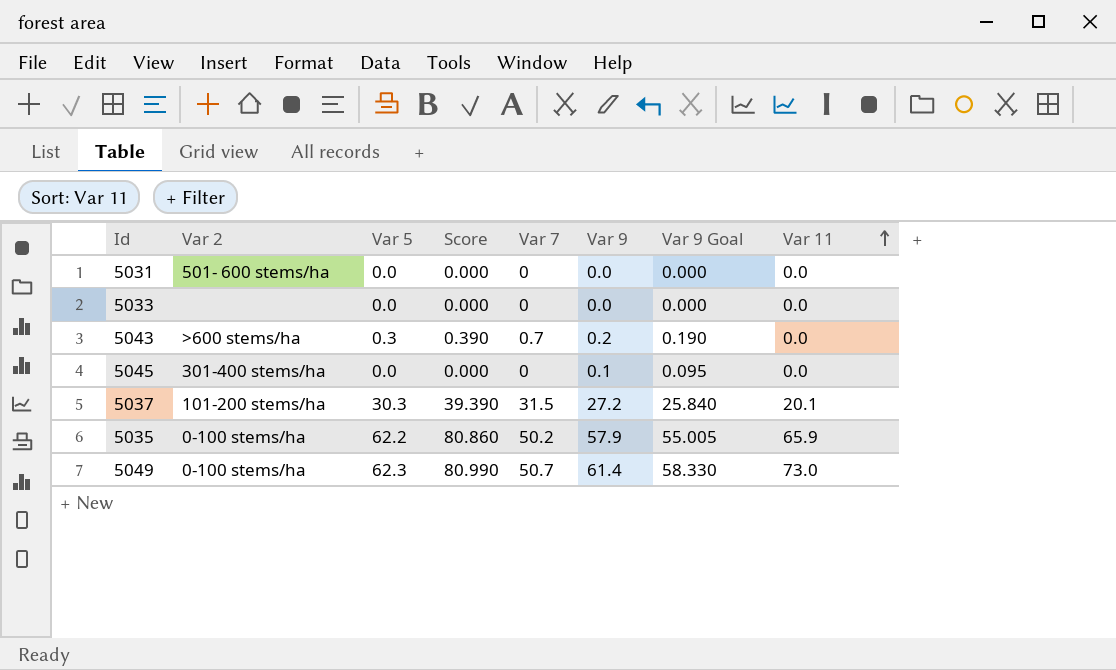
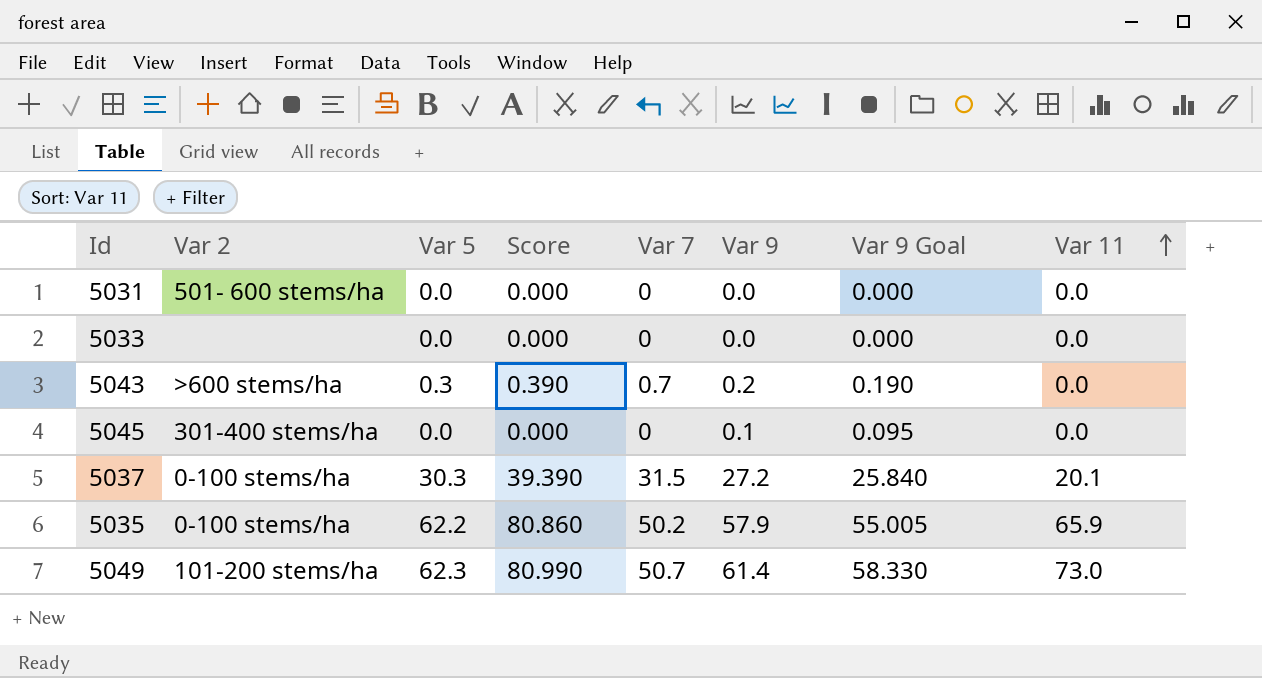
5037 | Var 2: 101-200 stems/ha -> 0-100 stems/ha
5049 | Var 2: 0-100 stems/ha -> 101-200 stems/ha

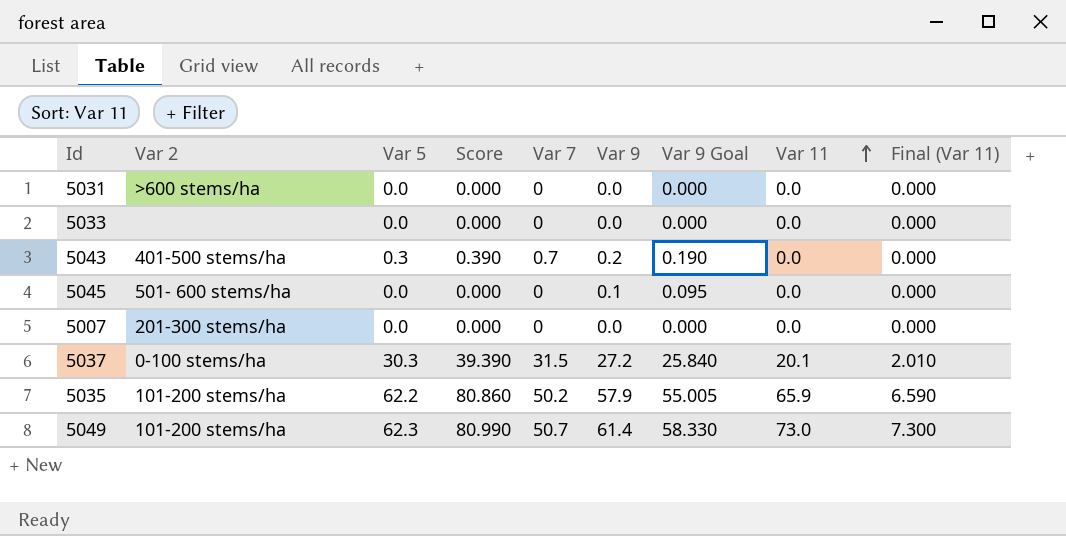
column Final (Var 11) | formula: none -> [Var 11] * 0.1
5031 | Var 2: 501- 600 stems/ha -> >600 stems/ha
5043 | Var 2: >600 stems/ha -> 401-500 stems/ha
5045 | Var 2: 301-400 stems/ha -> 501- 600 stems/ha
row 5007: none -> 201-300 stems/ha | 0.0 | 0.000 | 0 | 0.0 | 0.000 | 0.0 | 0.000
5035 | Var 2: 0-100 stems/ha -> 101-200 stems/ha

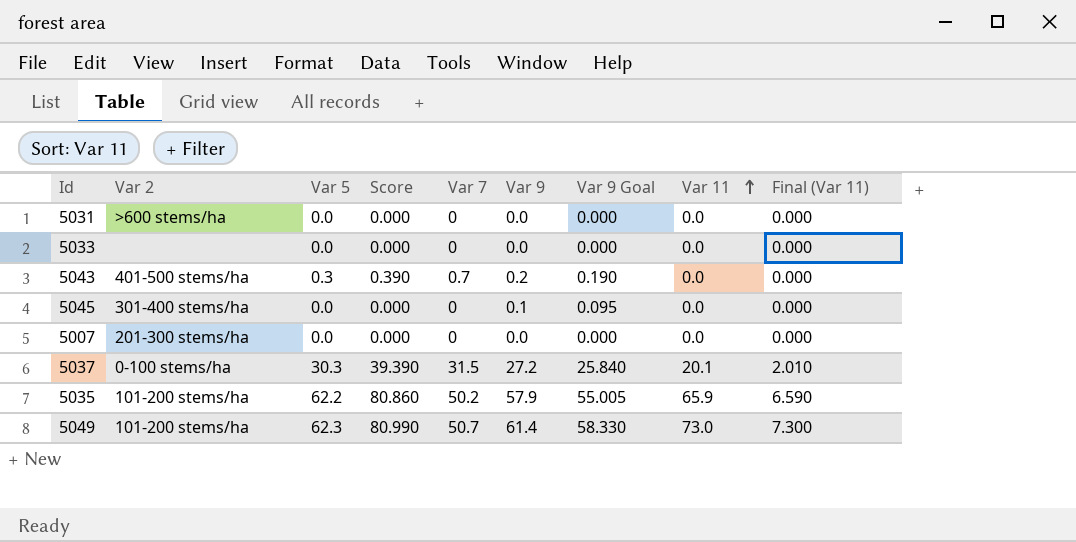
5045 | Var 2: 501- 600 stems/ha -> 301-400 stems/ha

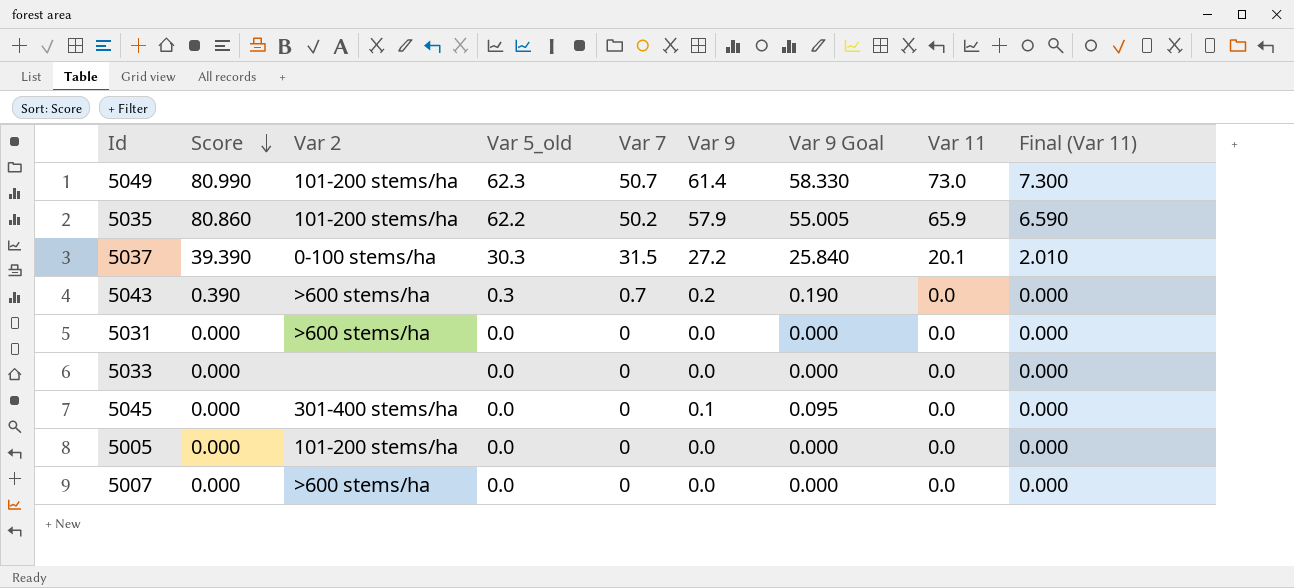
row order: Var 11 ascending -> Score descending
column Score | position: 4 -> 2
column name: Var 5 -> Var 5_old
5043 | Var 2: 401-500 stems/ha -> >600 stems/ha
row 5005: none -> 0.000 | 101-200 stems/ha | 0.0 | 0 | 0.0 | 0.000 | 0.0 | 0.000
5007 | Var 2: 201-300 stems/ha -> >600 stems/ha

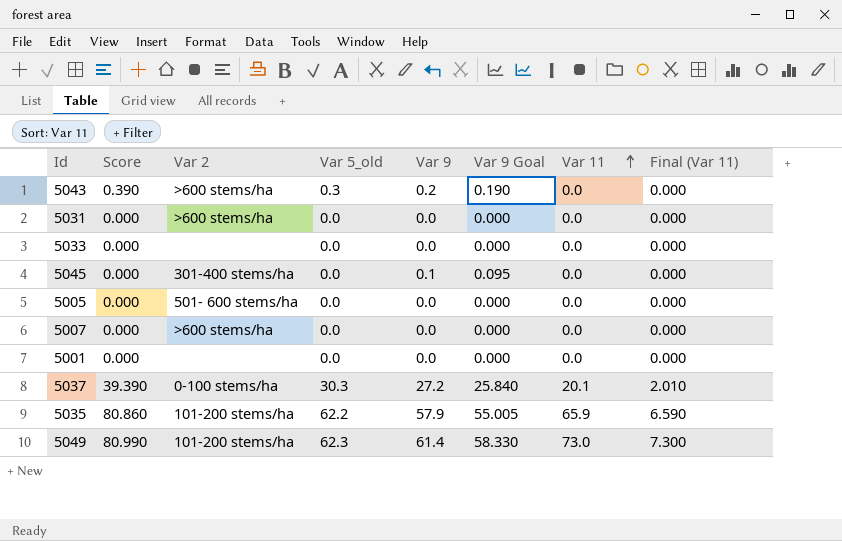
row order: Score descending -> Var 11 ascending
column Var 7 | position: 5 -> none
5005 | Var 2: 101-200 stems/ha -> 501- 600 stems/ha
row 5001: none -> 0.000 | none | 0.0 | 0.0 | 0.000 | 0.0 | 0.000

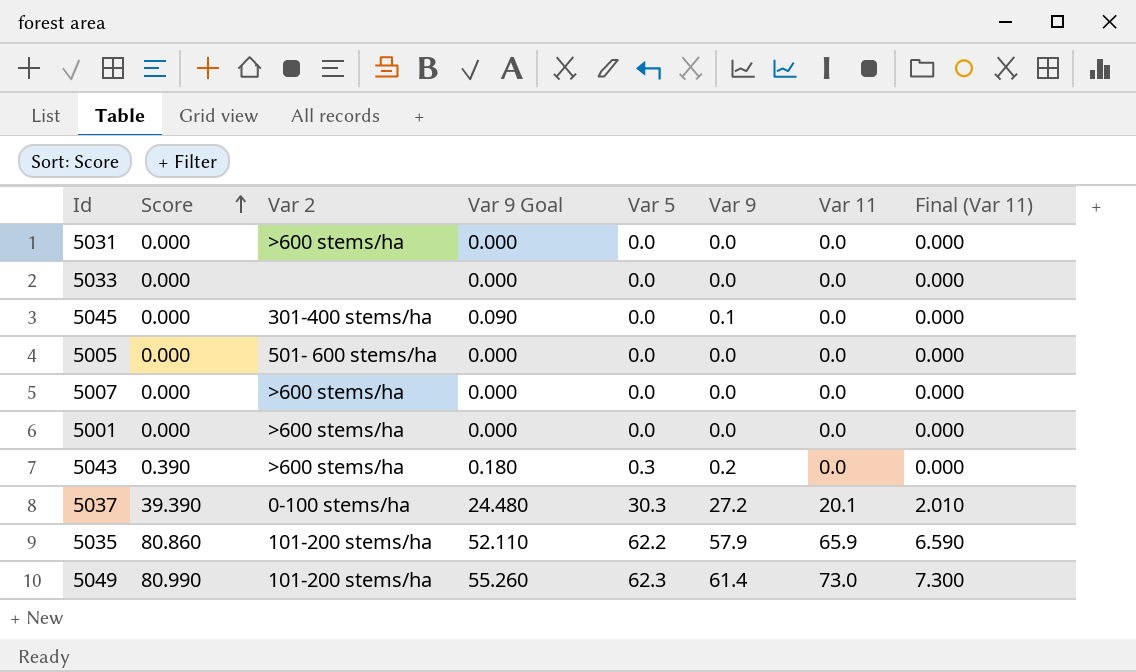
row order: Var 11 ascending -> Score ascending
column Var 9 Goal | formula: [Var 9] * 0.95 -> [Var 9] * 0.9
column Var 9 Goal | position: 6 -> 4
column name: Var 5_old -> Var 5
5001 | Var 2: none -> >600 stems/ha

